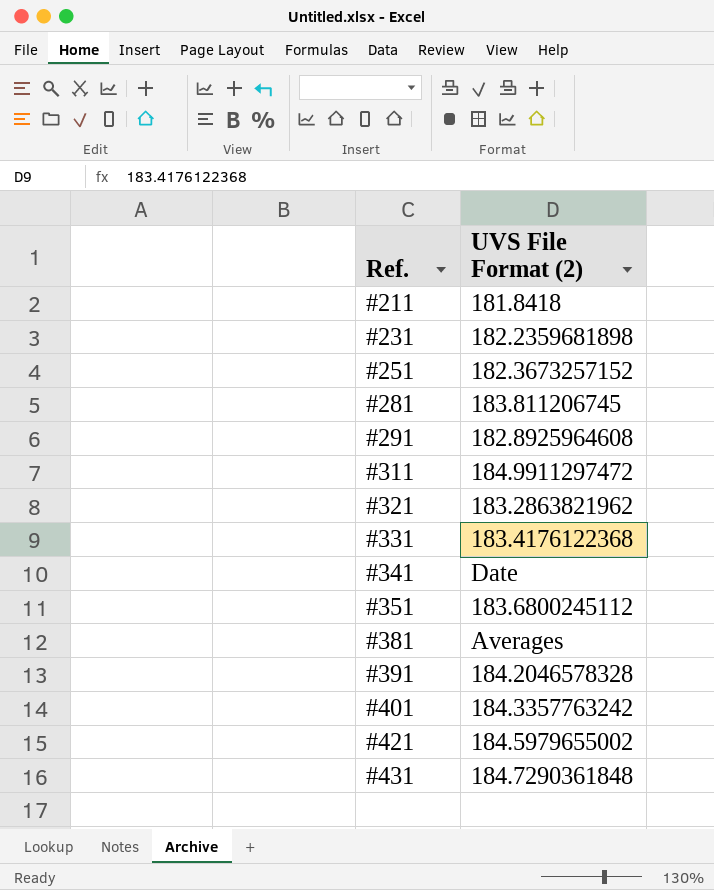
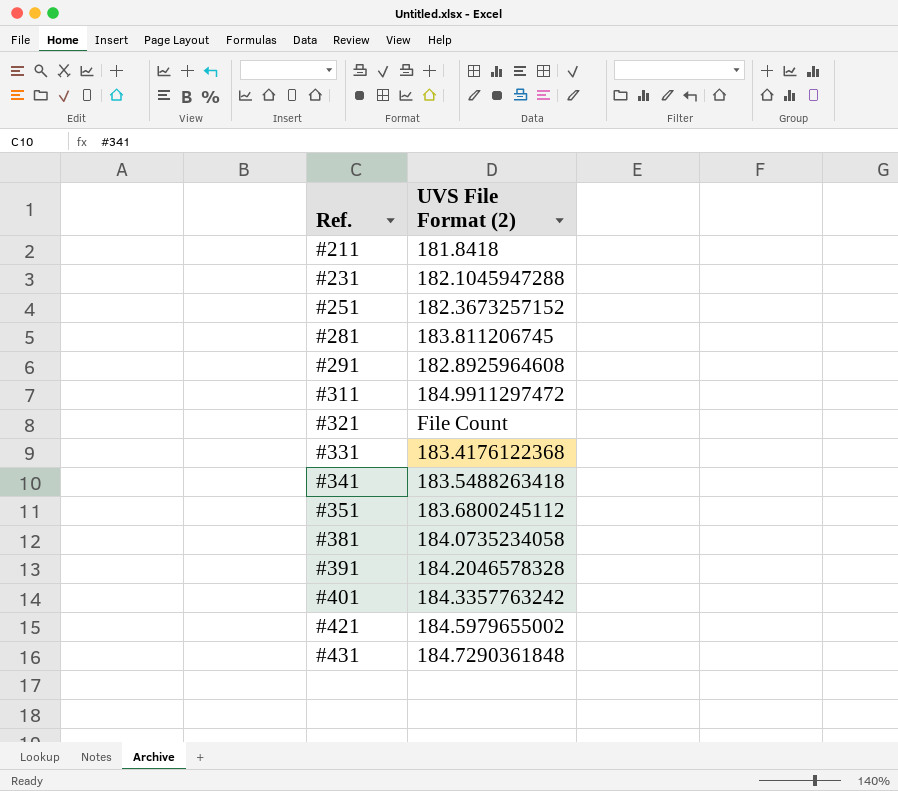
#231 | UVS File Format (2): 182.2359681898 -> 182.1045947288
#321 | UVS File Format (2): 183.2863821962 -> File Count
#341 | UVS File Format (2): Date -> 183.5488263418
#381 | UVS File Format (2): Averages -> 184.0735234058

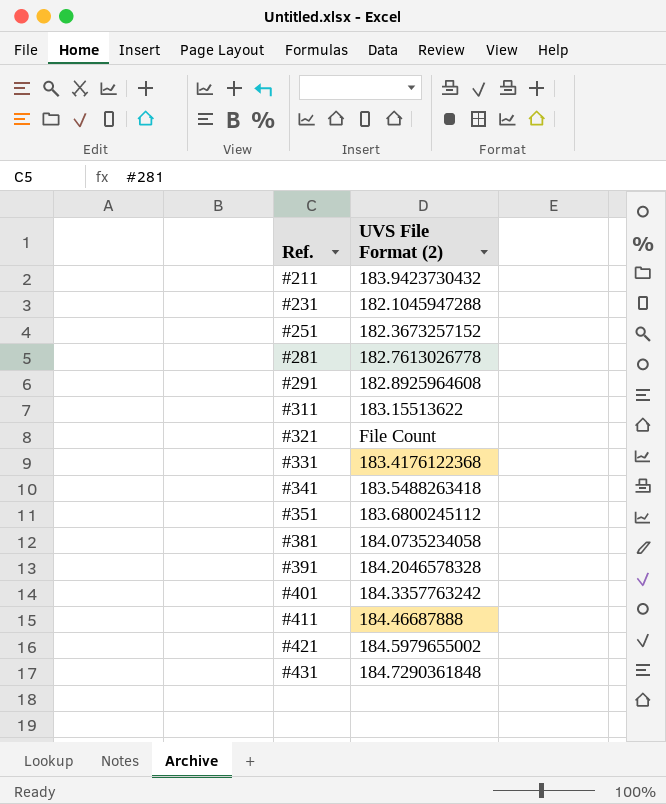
#211 | UVS File Format (2): 181.8418 -> 183.9423730432
#281 | UVS File Format (2): 183.811206745 -> 182.7613026778
#311 | UVS File Format (2): 184.9911297472 -> 183.15513622
row #411: none -> 184.46687888

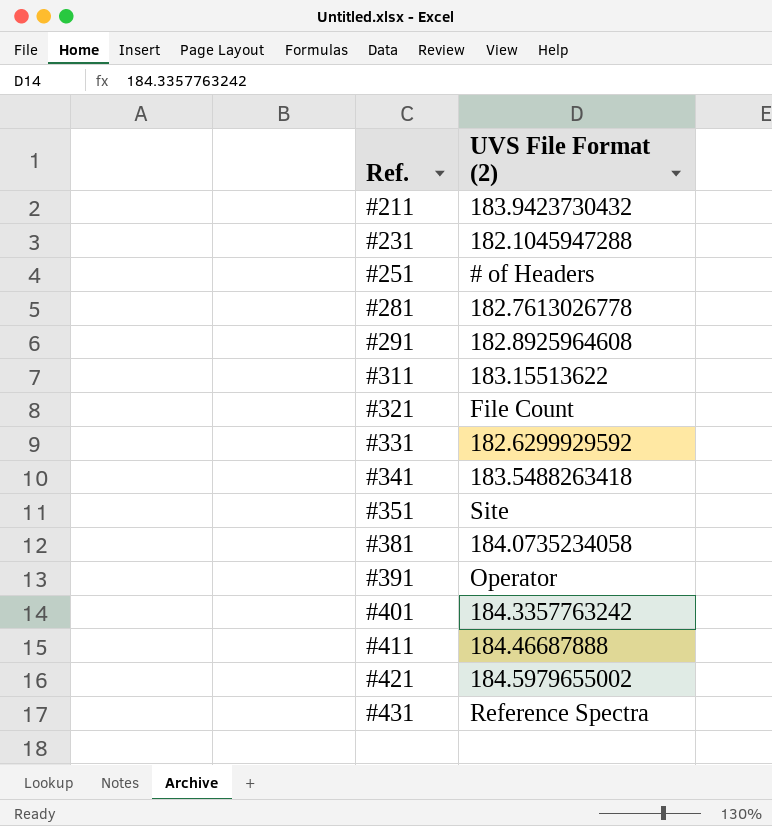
#251 | UVS File Format (2): 182.3673257152 -> # of Headers
#331 | UVS File Format (2): 183.4176122368 -> 182.6299929592
#351 | UVS File Format (2): 183.6800245112 -> Site
#391 | UVS File Format (2): 184.2046578328 -> Operator
#431 | UVS File Format (2): 184.7290361848 -> Reference Spectra

